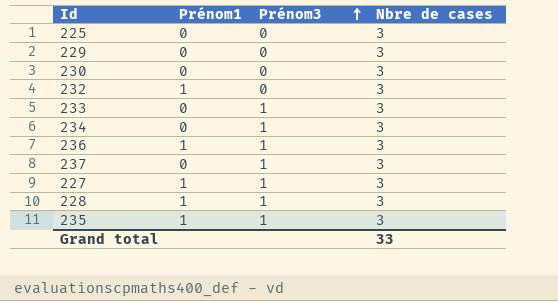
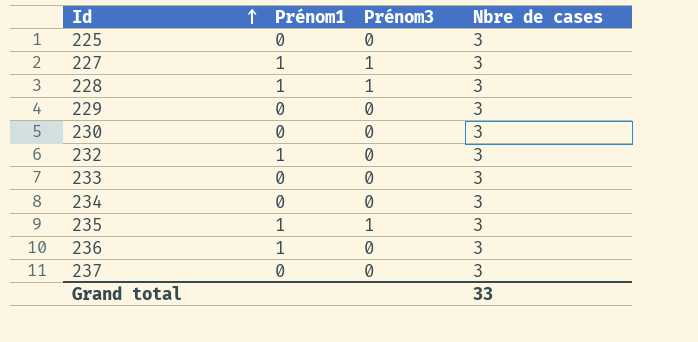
row order: Prénom3 ascending -> Id ascending
233 | Prénom3: 1 -> 0
234 | Prénom3: 1 -> 0
236 | Prénom3: 1 -> 0
237 | Prénom3: 1 -> 0

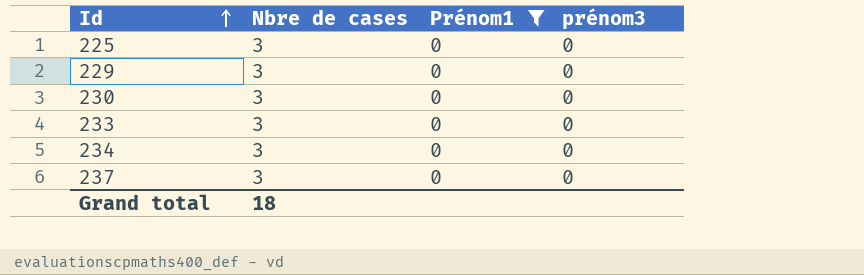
filter: none -> Prénom1 = 0
column Nbre de cases | position: 4 -> 2
column name: Prénom3 -> prénom3
Grand total | Nbre de cases: 33 -> 18

